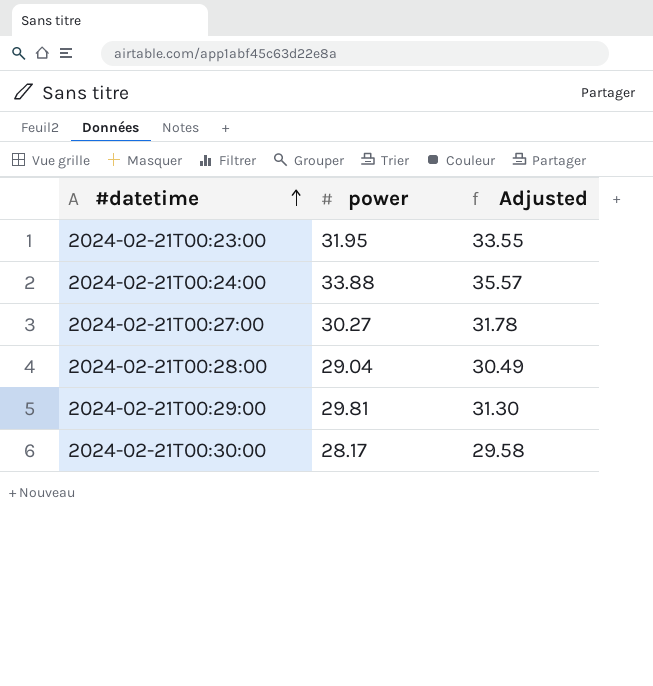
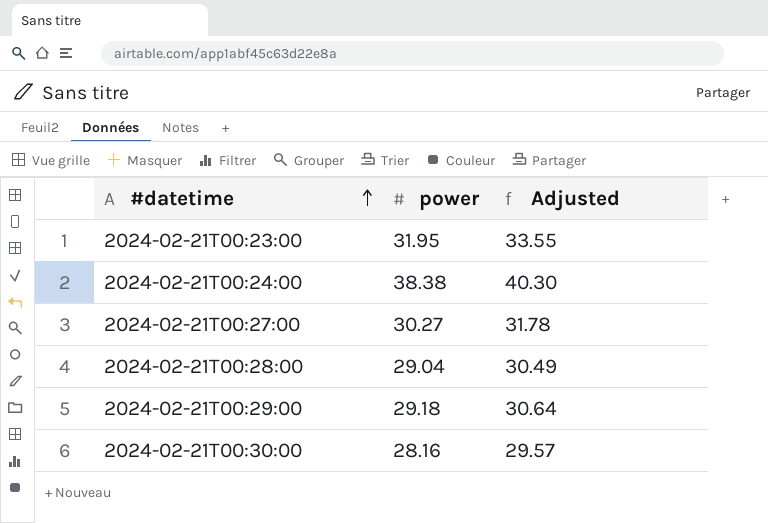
2024-02-21T00:24:00 | power: 33.88 -> 38.38
2024-02-21T00:24:00 | Adjusted: 35.57 -> 40.30
2024-02-21T00:29:00 | power: 29.81 -> 29.18
2024-02-21T00:29:00 | Adjusted: 31.30 -> 30.64
2024-02-21T00:30:00 | power: 28.17 -> 28.16
2024-02-21T00:30:00 | Adjusted: 29.58 -> 29.57

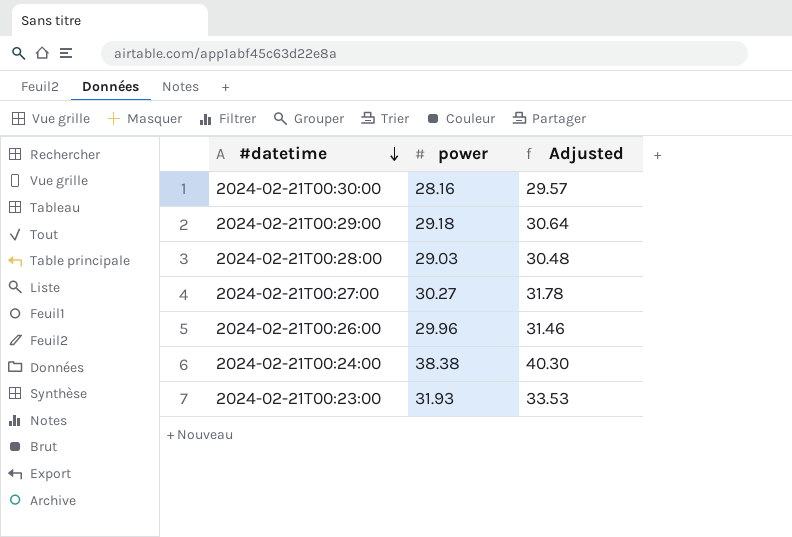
row order: #datetime ascending -> #datetime descending
2024-02-21T00:28:00 | power: 29.04 -> 29.03
2024-02-21T00:28:00 | Adjusted: 30.49 -> 30.48
row 2024-02-21T00:26:00: none -> 29.96 | 31.46
2024-02-21T00:23:00 | power: 31.95 -> 31.93
2024-02-21T00:23:00 | Adjusted: 33.55 -> 33.53

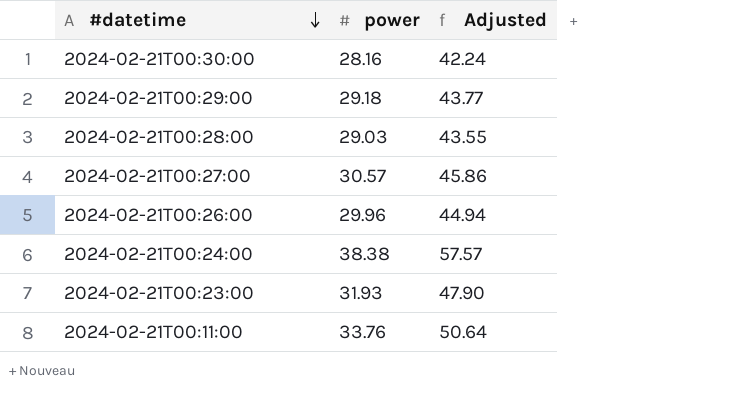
column Adjusted | formula: [power] * 1.05 -> [power] * 1.5
2024-02-21T00:27:00 | power: 30.27 -> 30.57
row 2024-02-21T00:11:00: none -> 33.76 | 50.64

